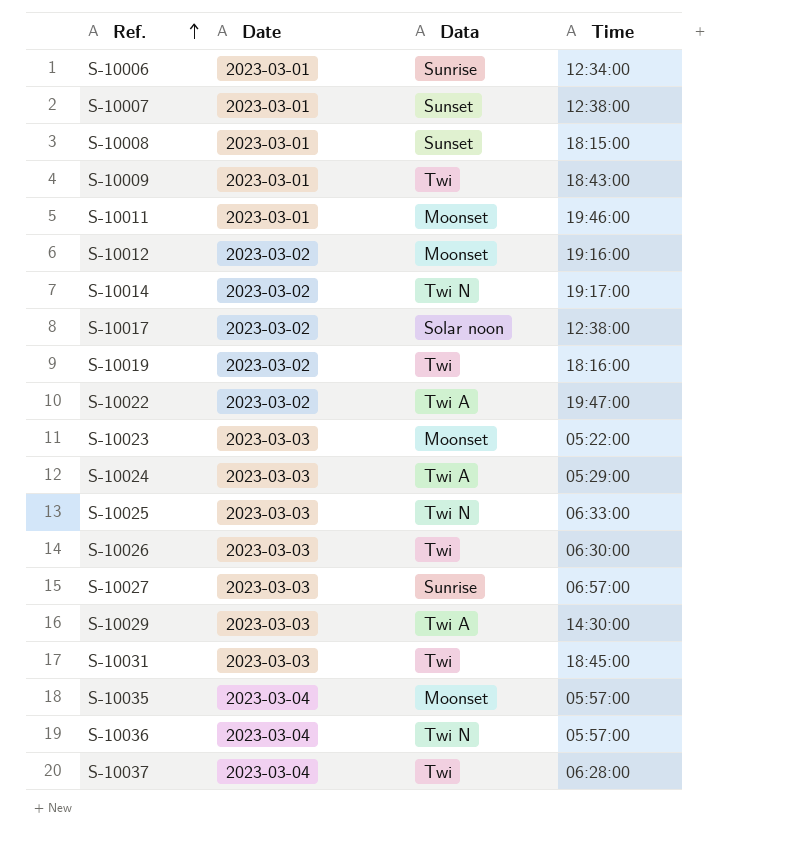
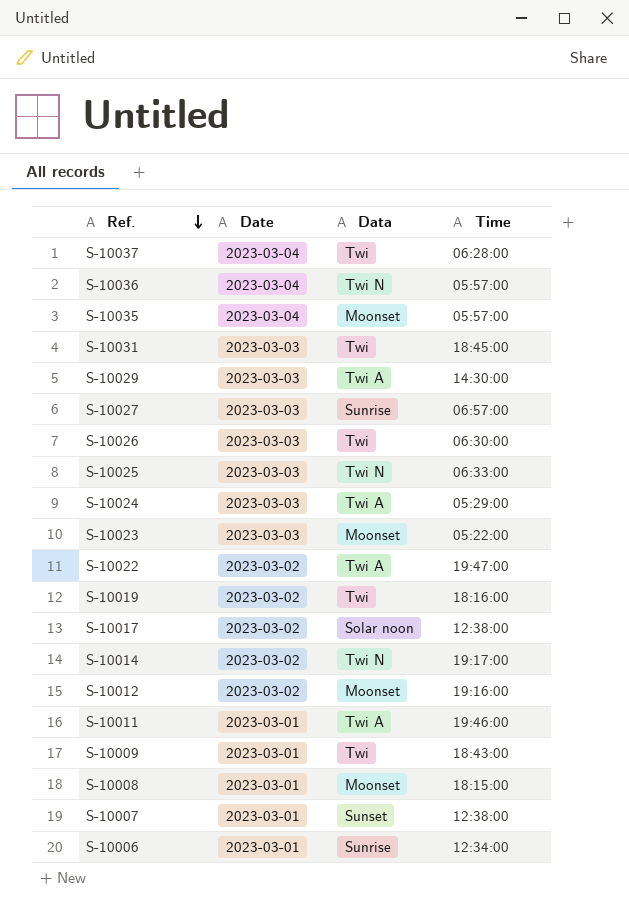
row order: Ref. ascending -> Ref. descending
S-10011 | Data: Moonset -> Twi A
S-10008 | Data: Sunset -> Moonset

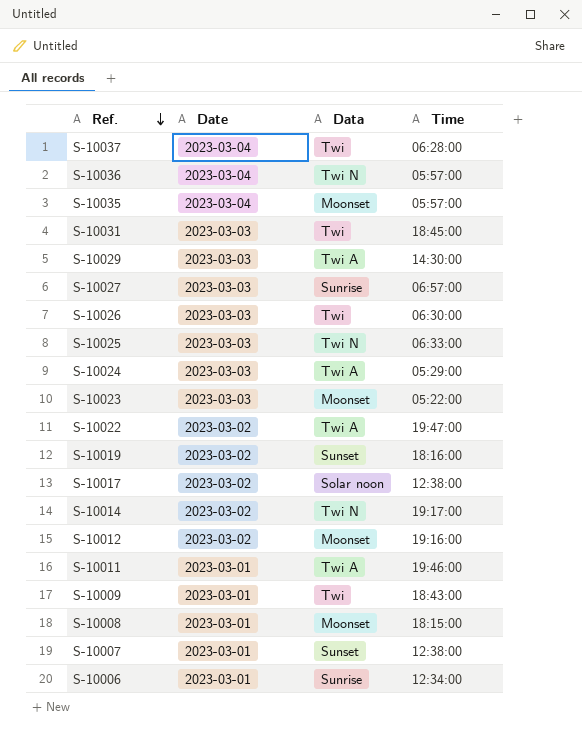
S-10019 | Data: Twi -> Sunset

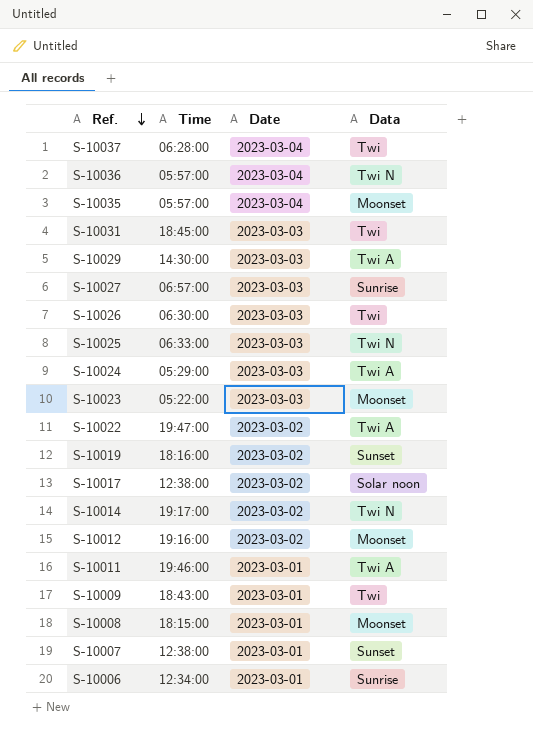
column Time | position: 4 -> 2

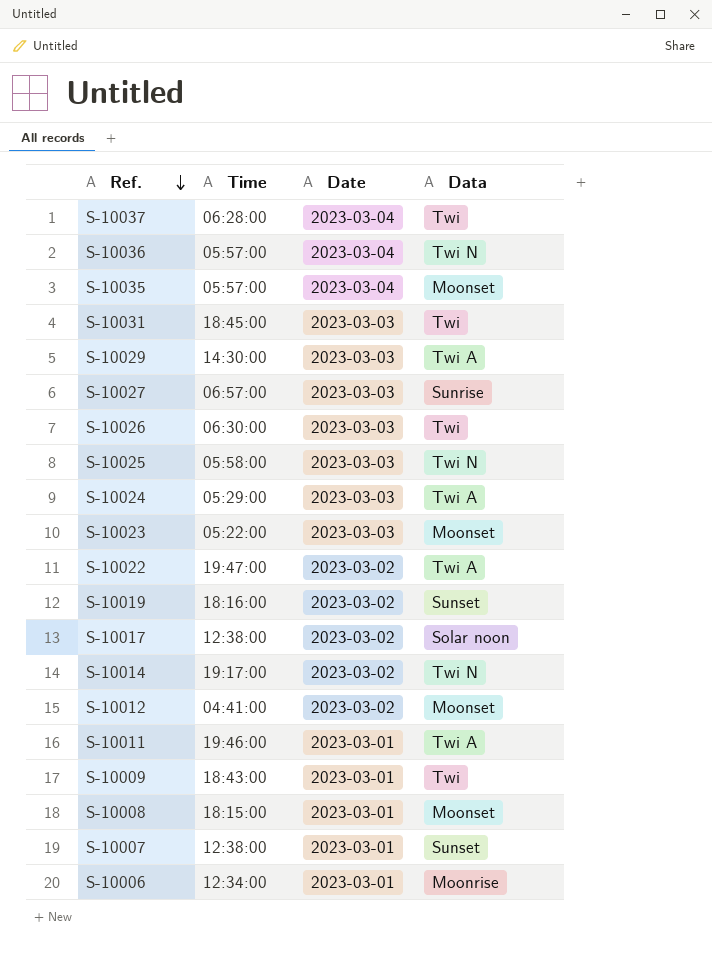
S-10025 | Time: 06:33:00 -> 05:58:00
S-10012 | Time: 19:16:00 -> 04:41:00
S-10006 | Data: Sunrise -> Moonrise

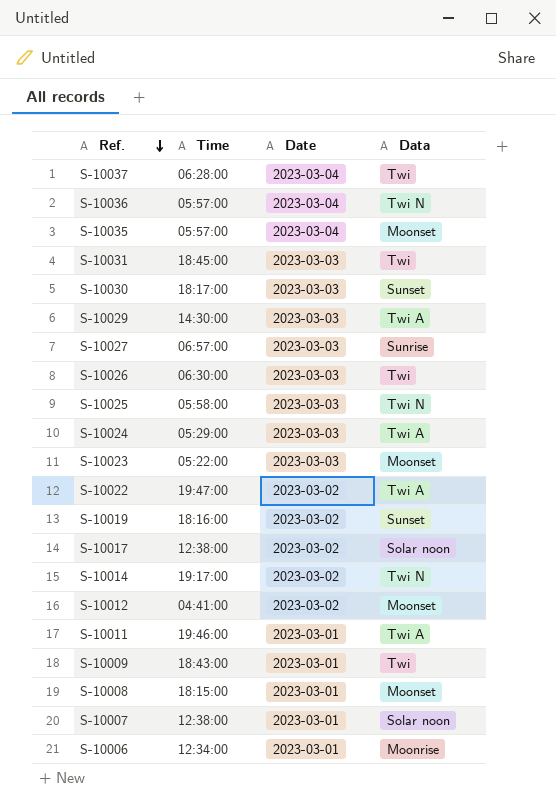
row S-10030: none -> 18:17:00 | 2023-03-03 | Sunset
S-10007 | Data: Sunset -> Solar noon

